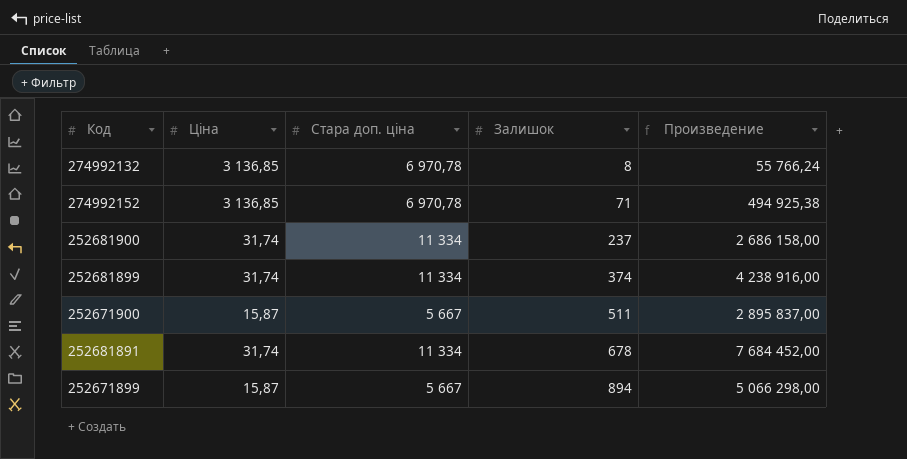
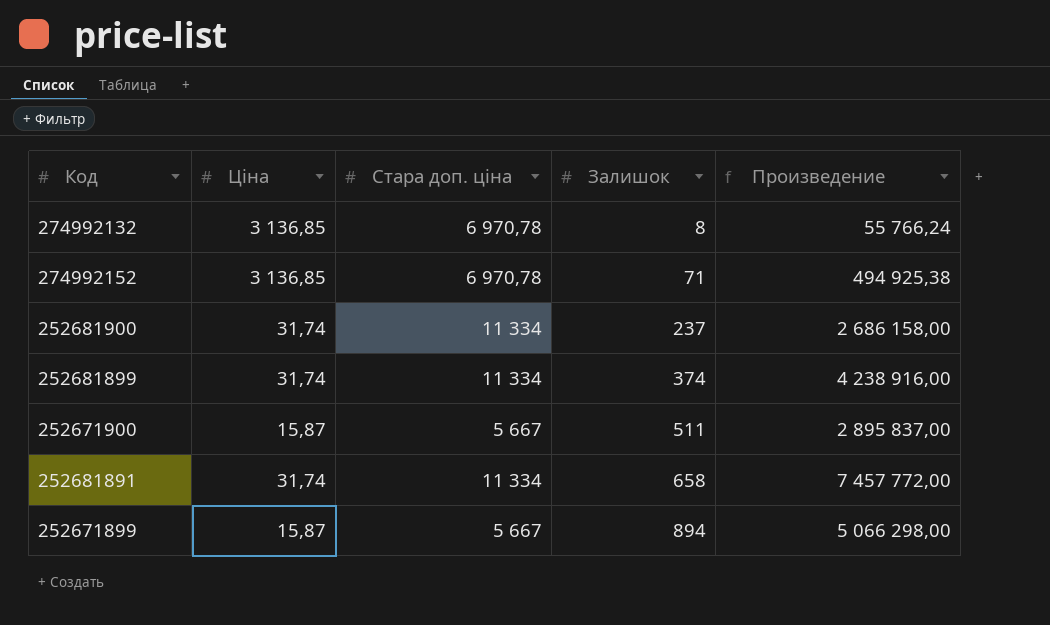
252681891 | Залишок: 678 -> 658
252681891 | Произведение: 7 684 452,00 -> 7 457 772,00

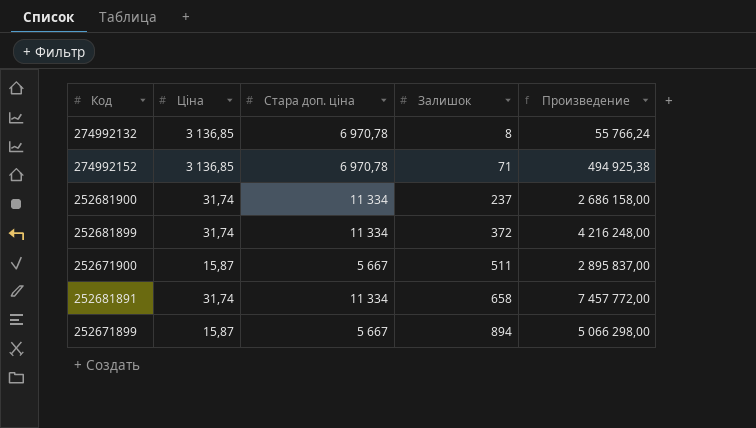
252681899 | Залишок: 374 -> 372
252681899 | Произведение: 4 238 916,00 -> 4 216 248,00

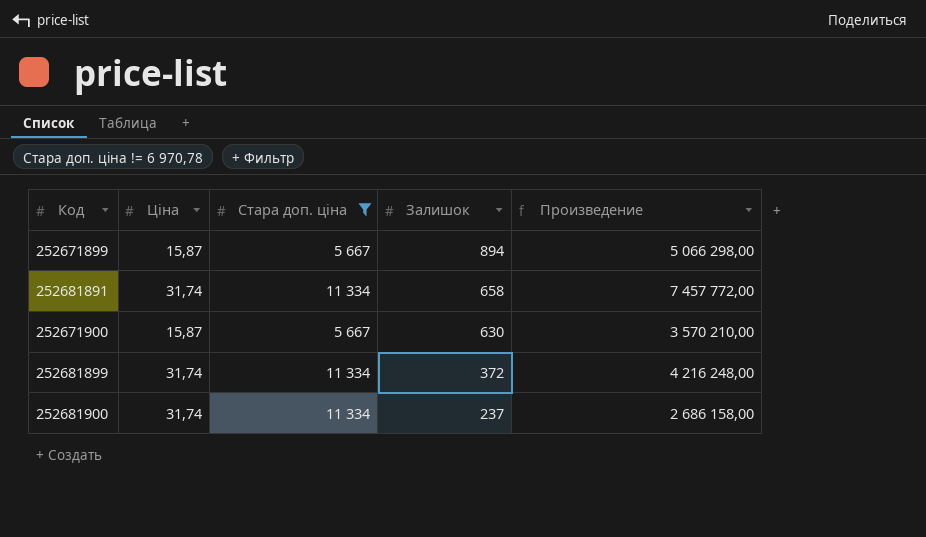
filter: none -> Стара доп. ціна != 6 970,78
row order: Залишок ascending -> Залишок descending
252671900 | Залишок: 511 -> 630
252671900 | Произведение: 2 895 837,00 -> 3 570 210,00

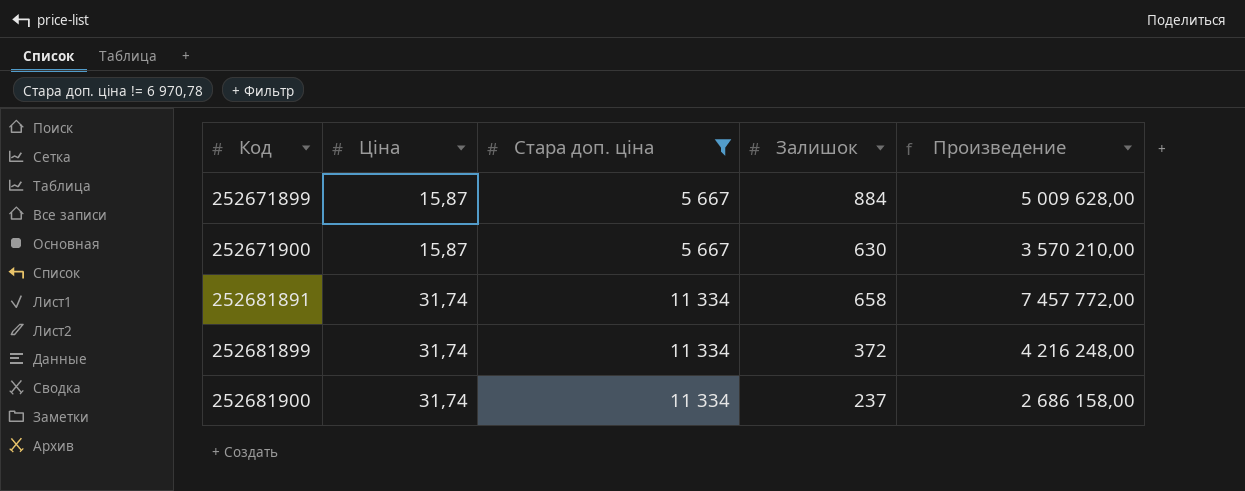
row order: Залишок descending -> Код ascending
252671899 | Залишок: 894 -> 884
252671899 | Произведение: 5 066 298,00 -> 5 009 628,00

